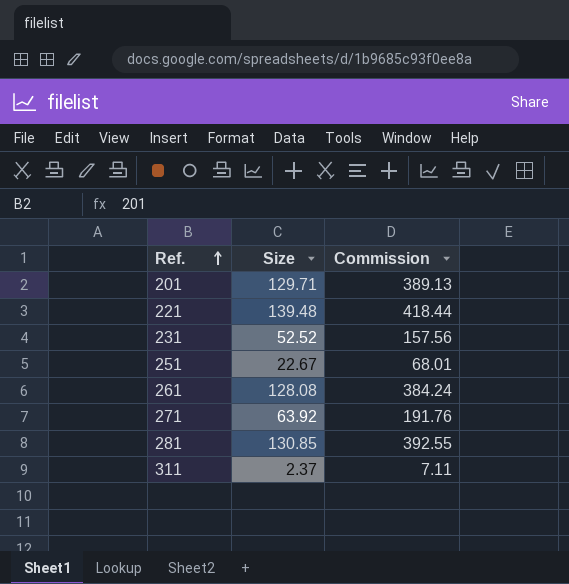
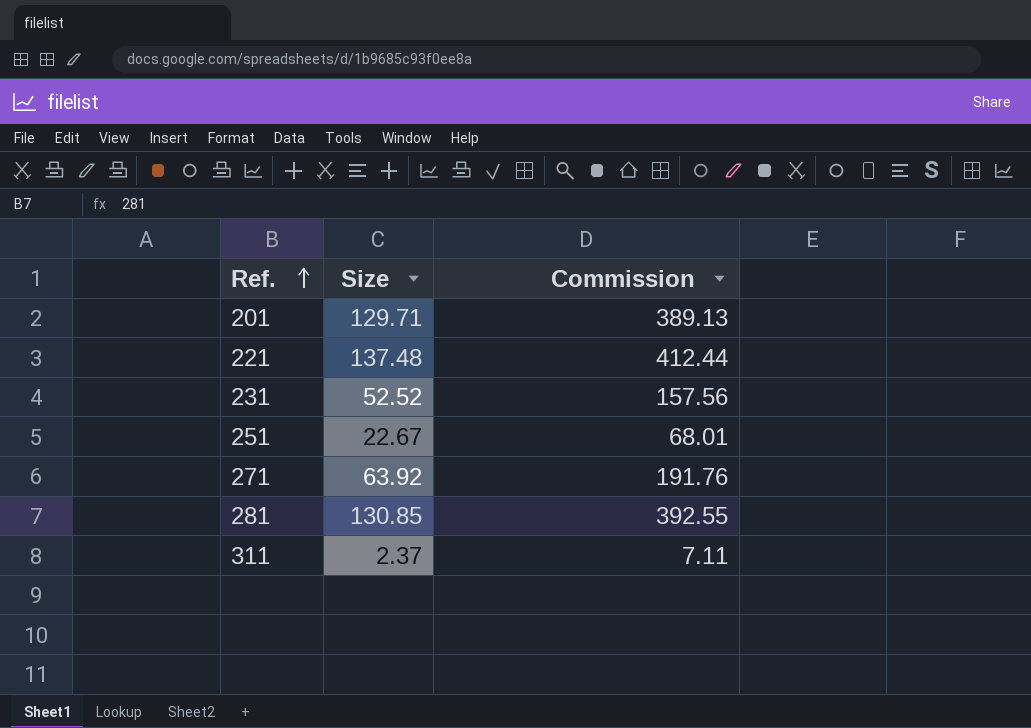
row 261: 128.08 | 384.24 -> none
221 | Size: 139.48 -> 137.48
221 | Commission: 418.44 -> 412.44

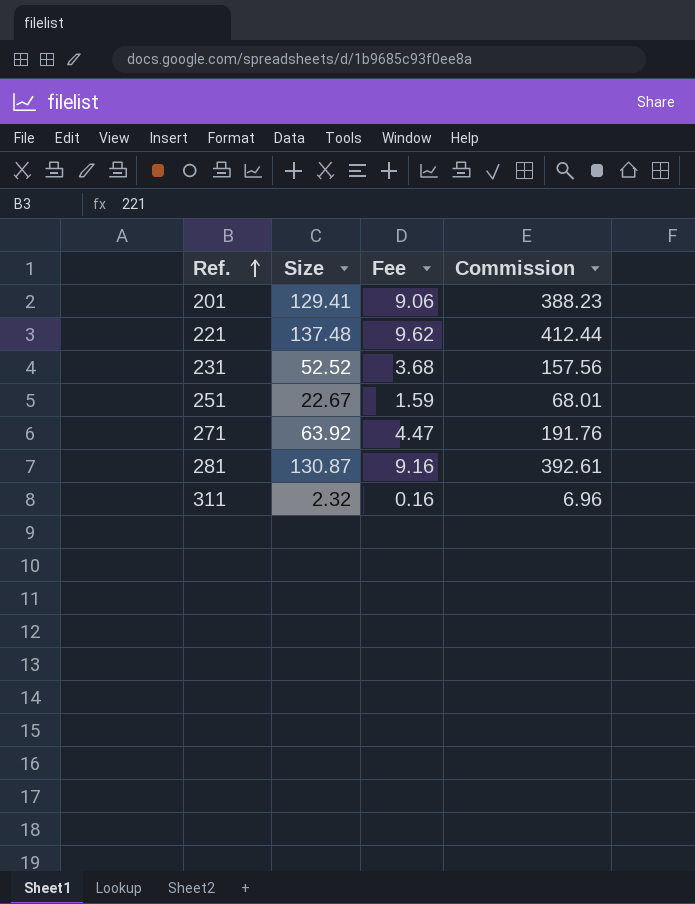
column Fee | formula: none -> [Size] * 0.07
201 | Size: 129.71 -> 129.41
201 | Commission: 389.13 -> 388.23
281 | Size: 130.85 -> 130.87
281 | Commission: 392.55 -> 392.61
311 | Size: 2.37 -> 2.32
311 | Commission: 7.11 -> 6.96

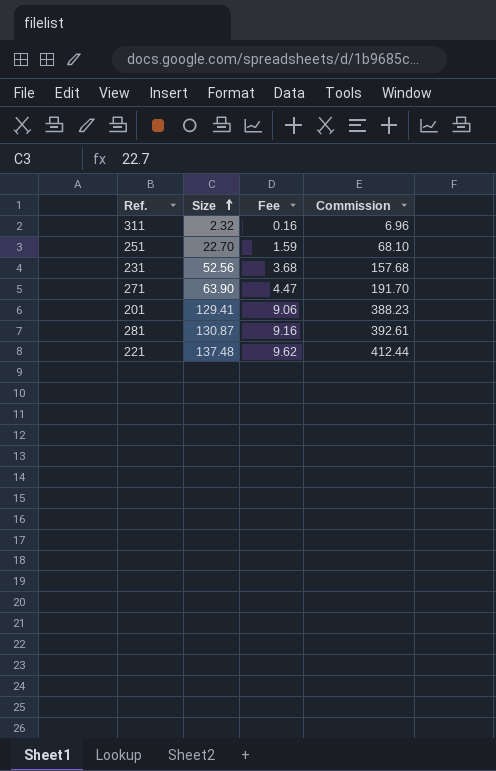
row order: Ref. ascending -> Size ascending
251 | Size: 22.67 -> 22.70
251 | Commission: 68.01 -> 68.10
231 | Size: 52.52 -> 52.56
231 | Commission: 157.56 -> 157.68
271 | Size: 63.92 -> 63.90
271 | Commission: 191.76 -> 191.70

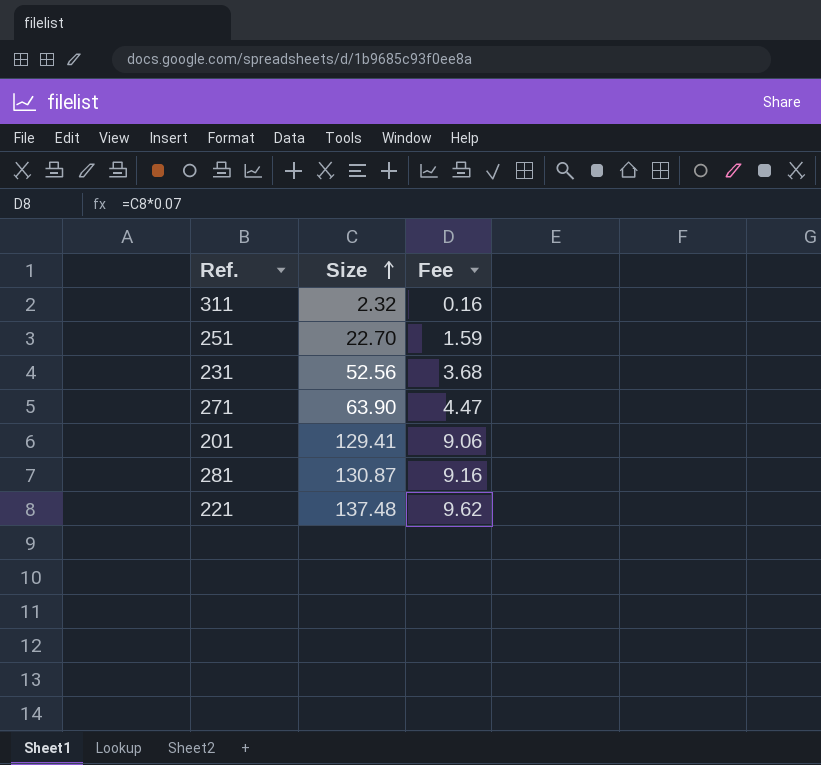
column Commission | formula: [Size] * 3 -> none

